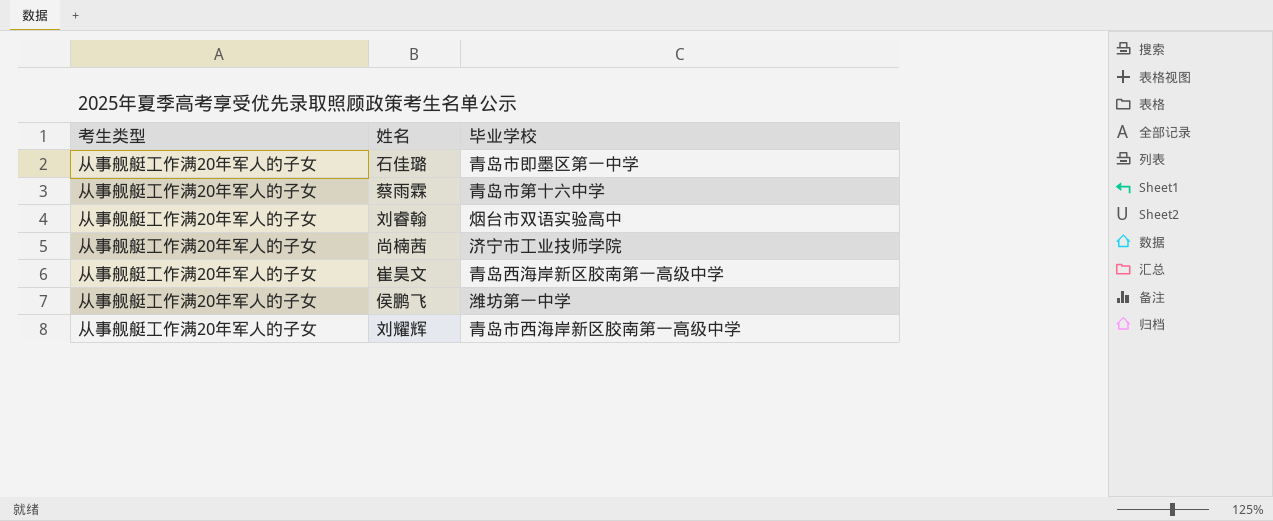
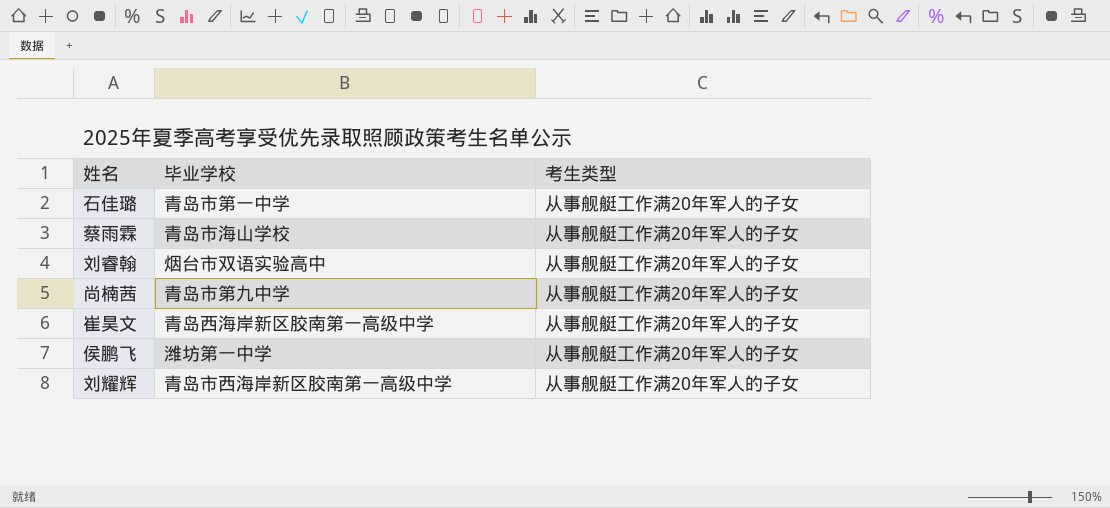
column 考生类型 | position: 1 -> 3
石佳璐 | 毕业学校: 青岛市即墨区第一中学 -> 青岛市第一中学
蔡雨霖 | 毕业学校: 青岛市第十六中学 -> 青岛市海山学校
尚楠茜 | 毕业学校: 济宁市工业技师学院 -> 青岛市第九中学

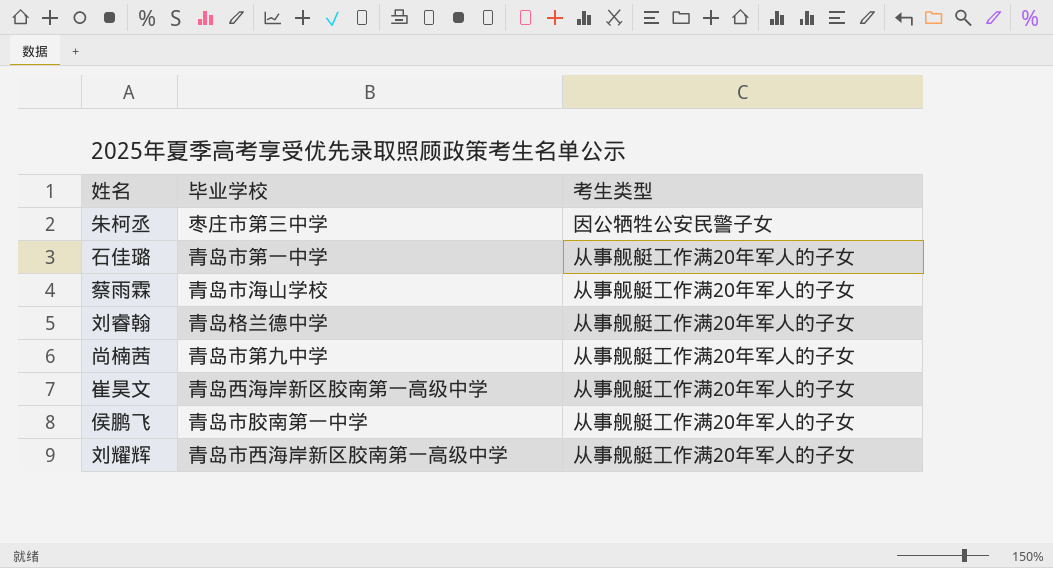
row 朱柯丞: none -> 枣庄市第三中学 | 因公牺牲公安民警子女
刘睿翰 | 毕业学校: 烟台市双语实验高中 -> 青岛格兰德中学
侯鹏飞 | 毕业学校: 潍坊第一中学 -> 青岛市胶南第一中学

